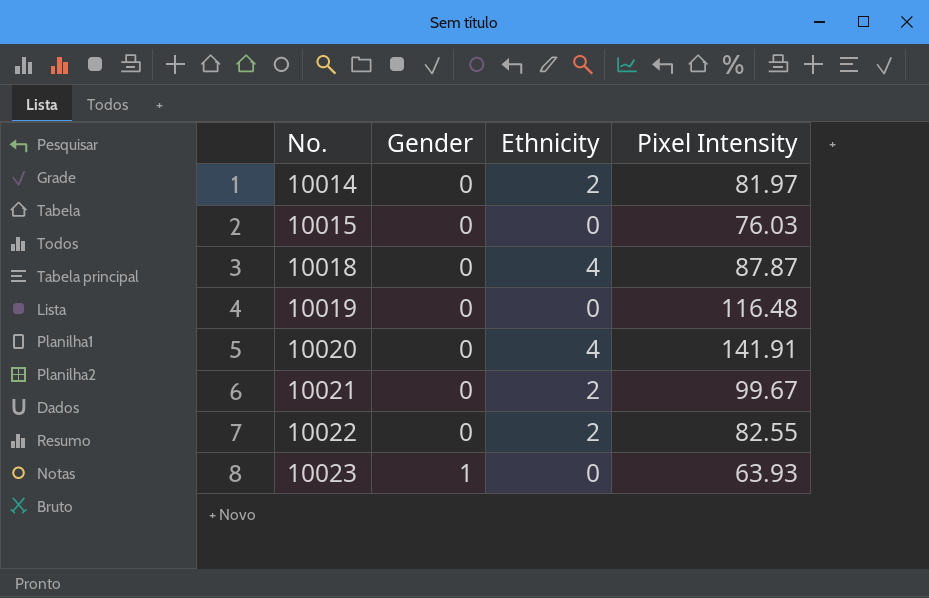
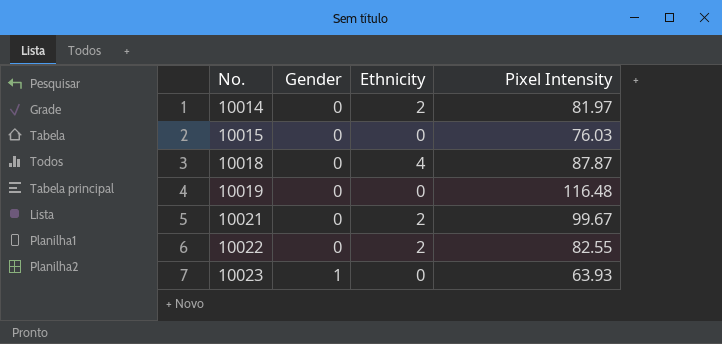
row 10020: 0 | 4 | 141.91 -> none

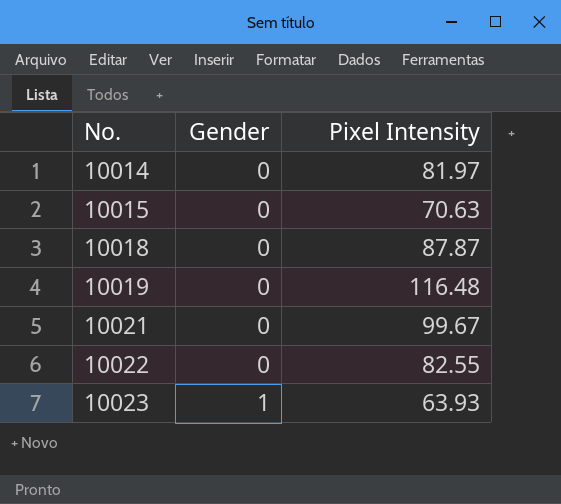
column Ethnicity | position: 3 -> none
10015 | Pixel Intensity: 76.03 -> 70.63

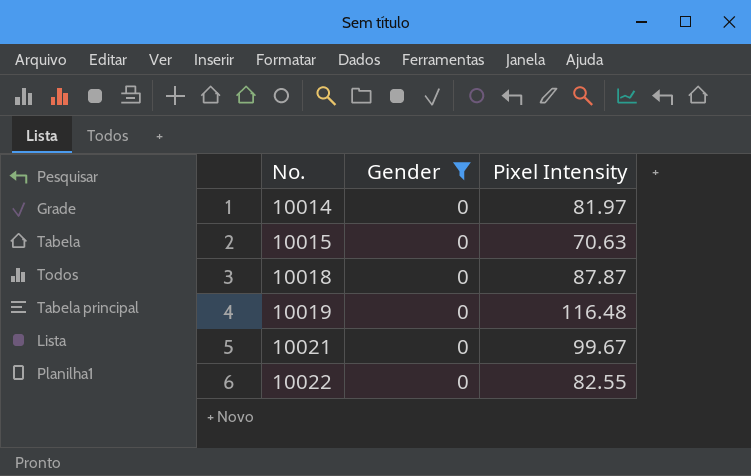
filter: none -> Gender = 0

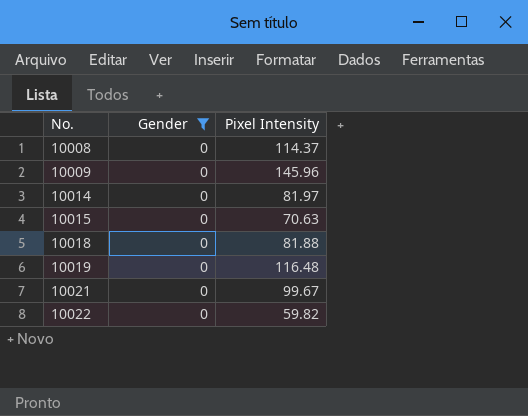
row 10008: none -> 0 | 114.37
row 10009: none -> 0 | 145.96
10018 | Pixel Intensity: 87.87 -> 81.88
10022 | Pixel Intensity: 82.55 -> 59.82

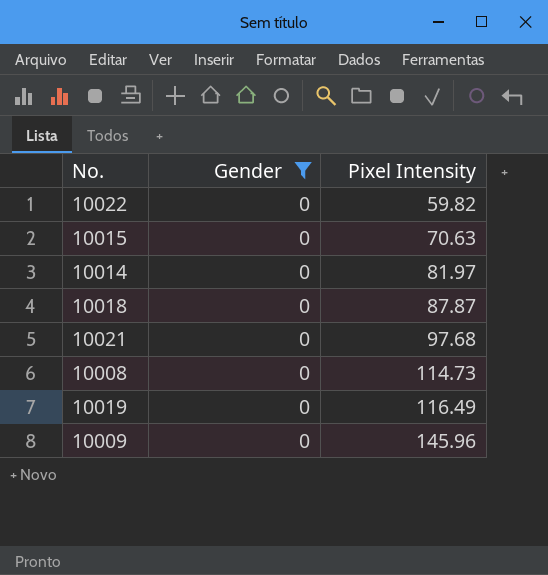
row order: No. ascending -> Pixel Intensity ascending
10018 | Pixel Intensity: 81.88 -> 87.87
10021 | Pixel Intensity: 99.67 -> 97.68
10008 | Pixel Intensity: 114.37 -> 114.73
10019 | Pixel Intensity: 116.48 -> 116.49

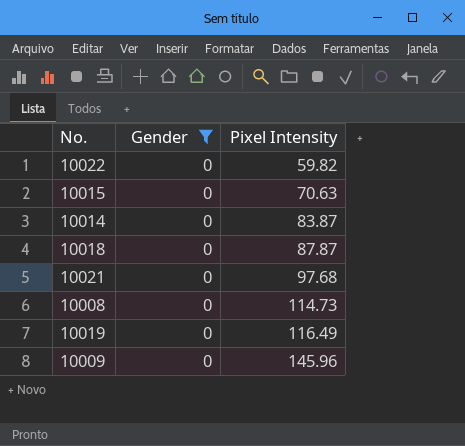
10014 | Pixel Intensity: 81.97 -> 83.87

